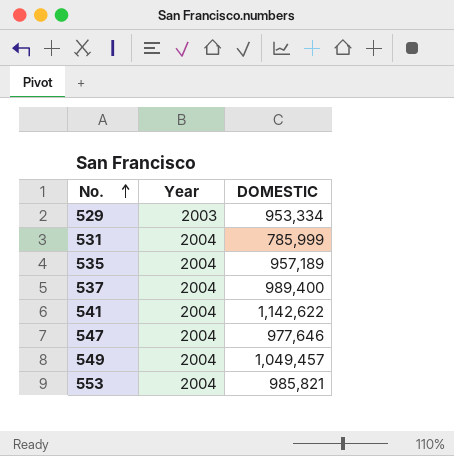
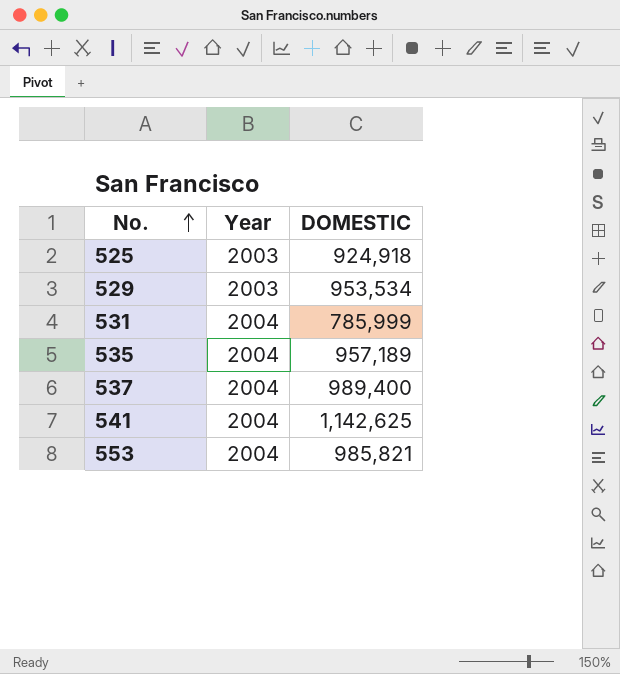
row 547: 2004 | 977,646 -> none
row 549: 2004 | 1,049,457 -> none
row 525: none -> 2003 | 924,918
529 | DOMESTIC: 953,334 -> 953,534
541 | DOMESTIC: 1,142,622 -> 1,142,625

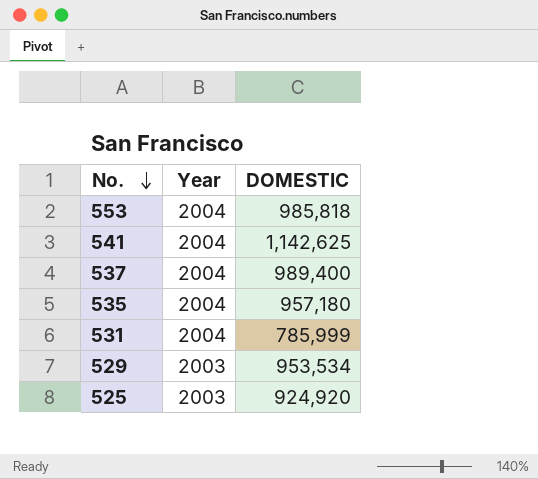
row order: No. ascending -> No. descending
553 | DOMESTIC: 985,821 -> 985,818
535 | DOMESTIC: 957,189 -> 957,180
525 | DOMESTIC: 924,918 -> 924,920

